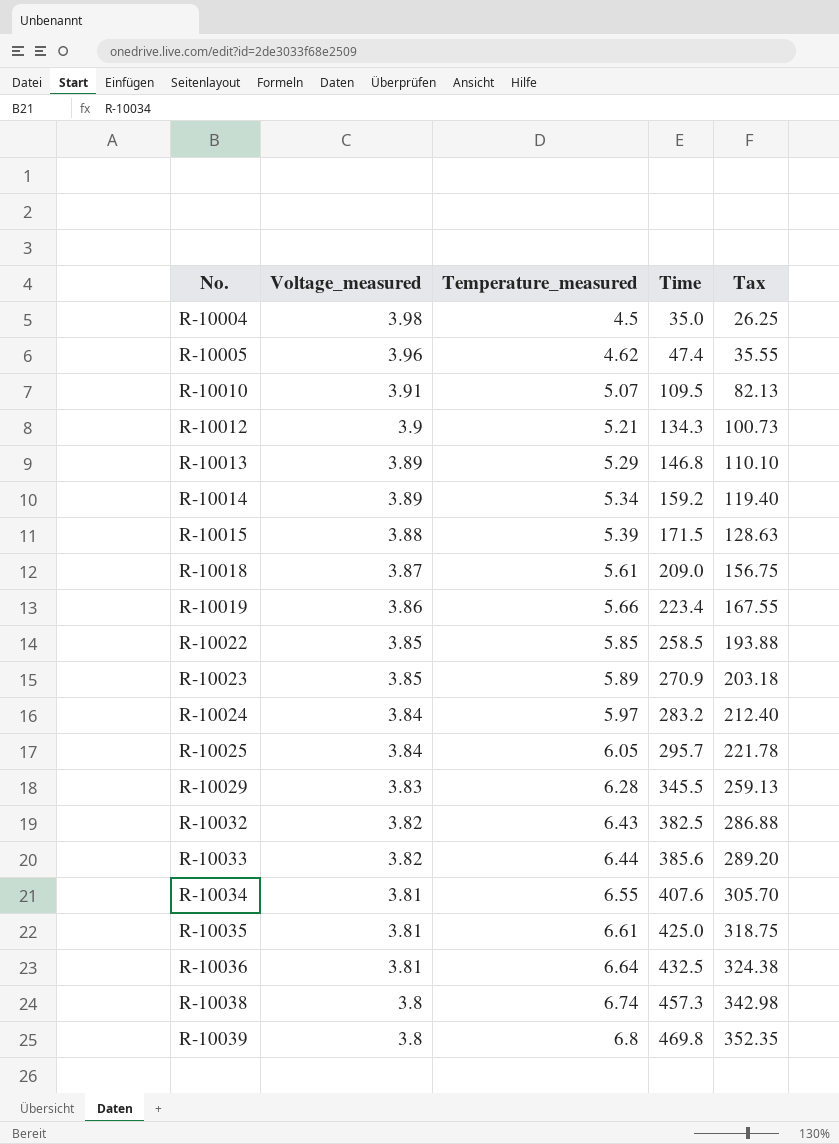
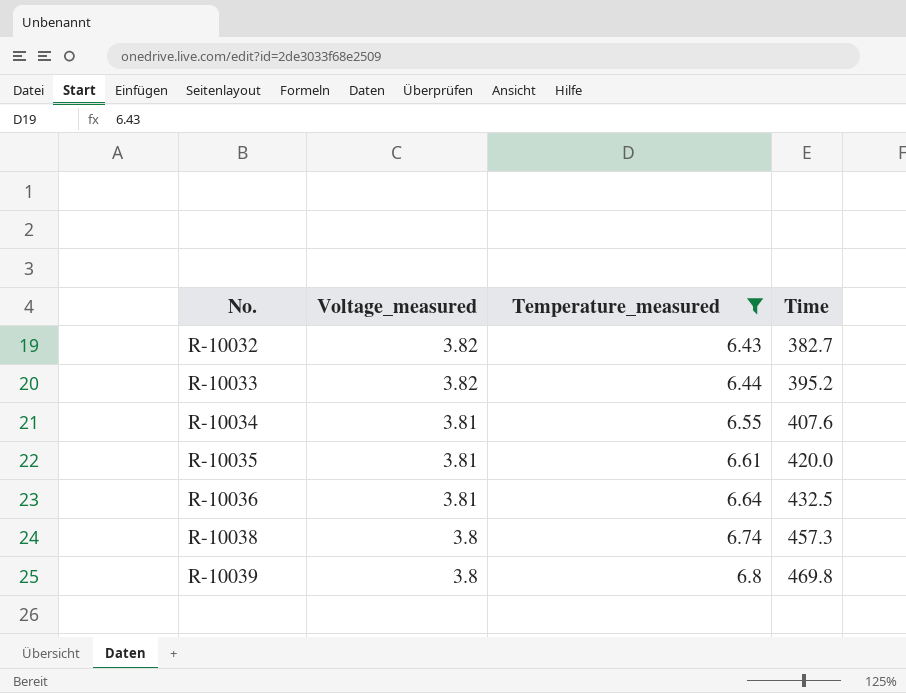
filter: none -> Temperature_measured >= 6.43
column Tax | formula: [Time] * 0.75 -> none
R-10032 | Time: 382.5 -> 382.7
R-10033 | Time: 385.6 -> 395.2
R-10035 | Time: 425.0 -> 420.0

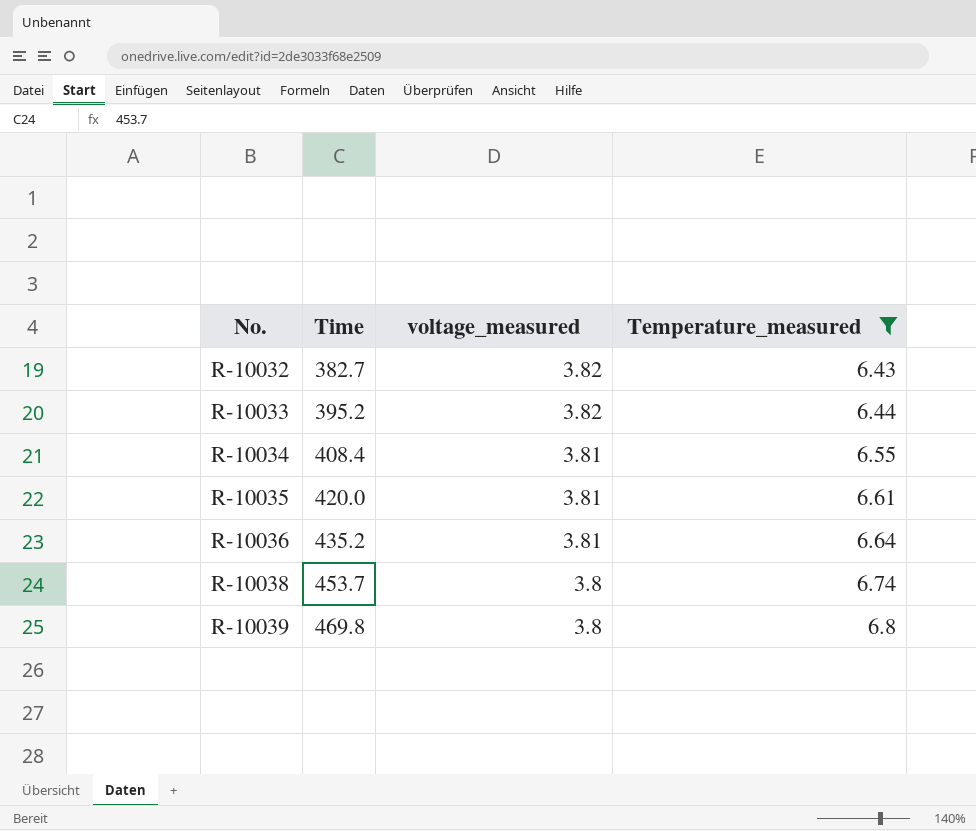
column Time | position: 4 -> 2
column name: Voltage_measured -> voltage_measured
R-10034 | Time: 407.6 -> 408.4
R-10036 | Time: 432.5 -> 435.2
R-10038 | Time: 457.3 -> 453.7

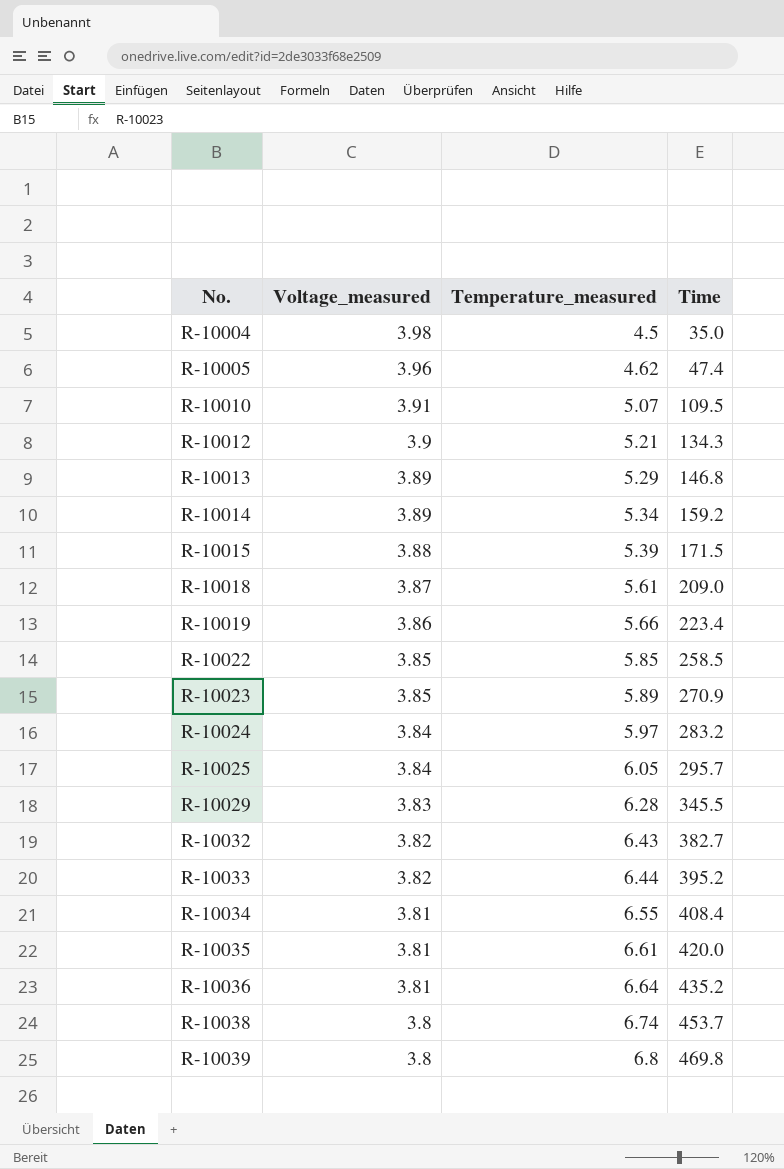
filter: Temperature_measured >= 6.43 -> none
column name: voltage_measured -> Voltage_measured
column Time | position: 2 -> 4

